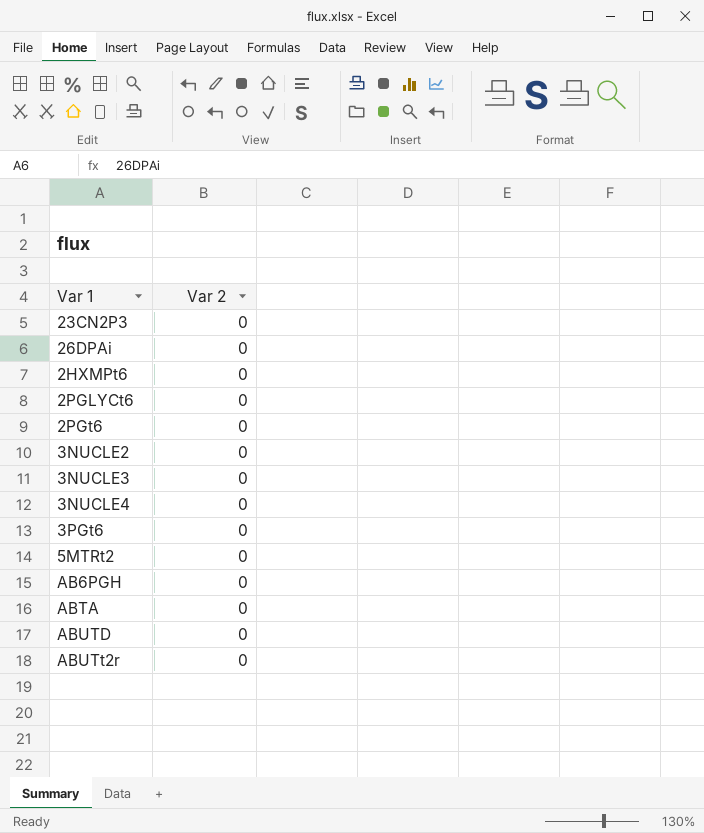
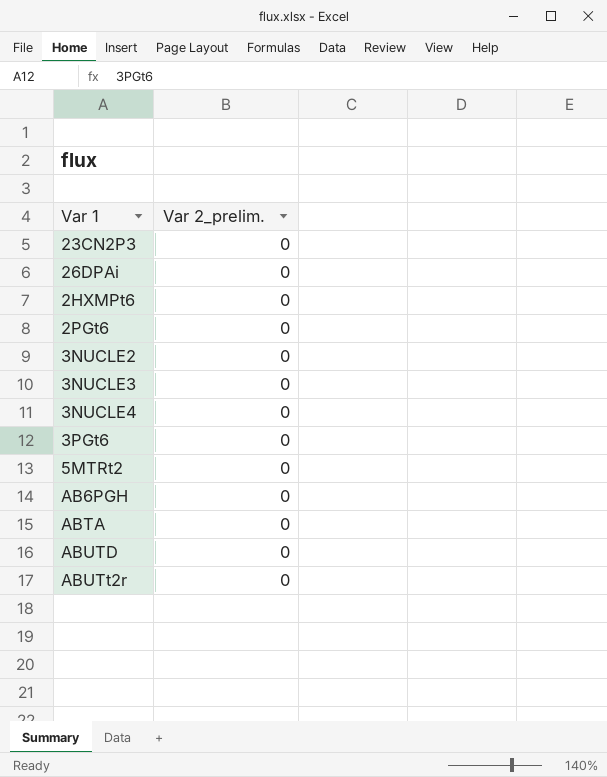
column name: Var 2 -> Var 2_prelim.
row 2PGLYCt6: 0 -> none

